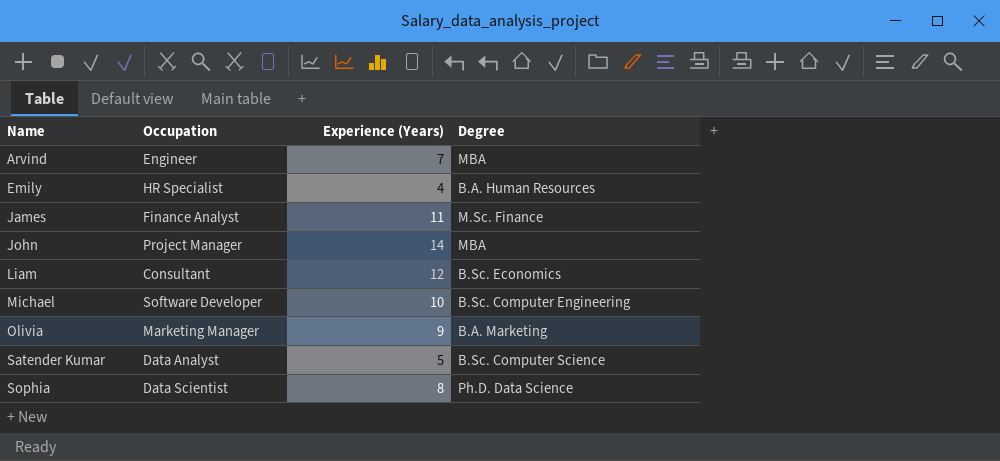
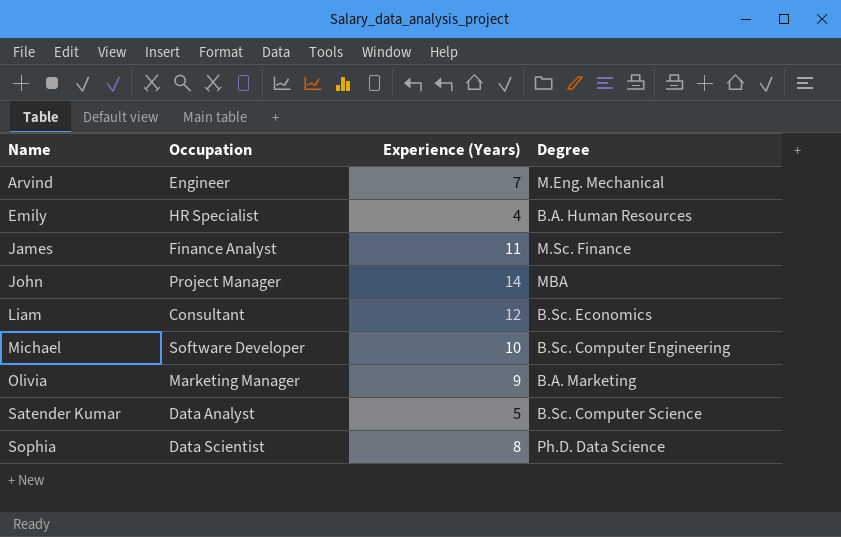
Arvind | Degree: MBA -> M.Eng. Mechanical

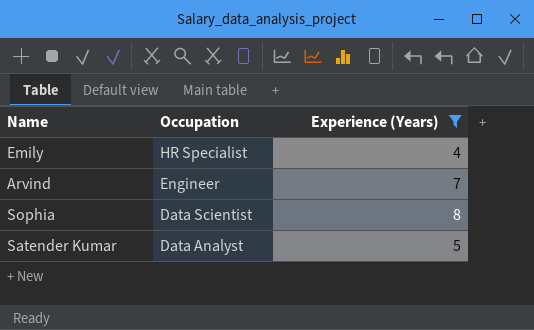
filter: none -> Experience (Years) <= 8
row order: Name ascending -> Occupation descending
column Degree | position: 4 -> none

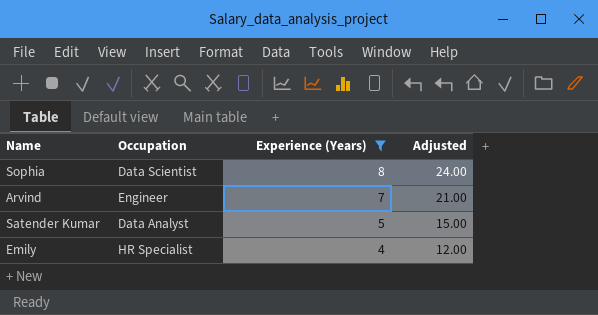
row order: Occupation descending -> Experience (Years) descending
column Adjusted | formula: none -> [Experience (Years)] * 3

